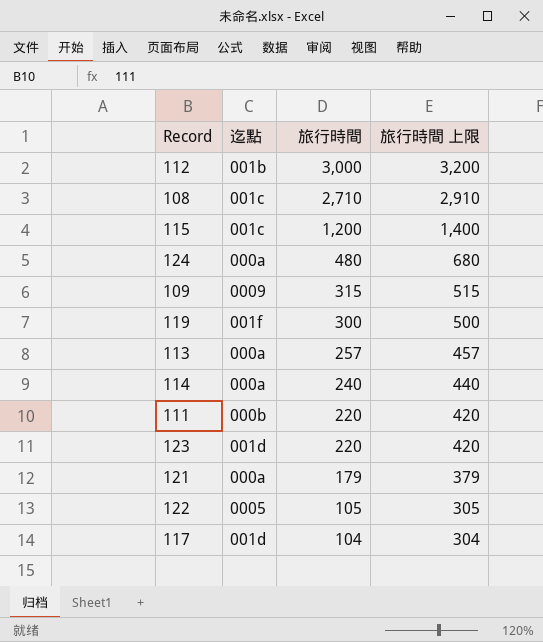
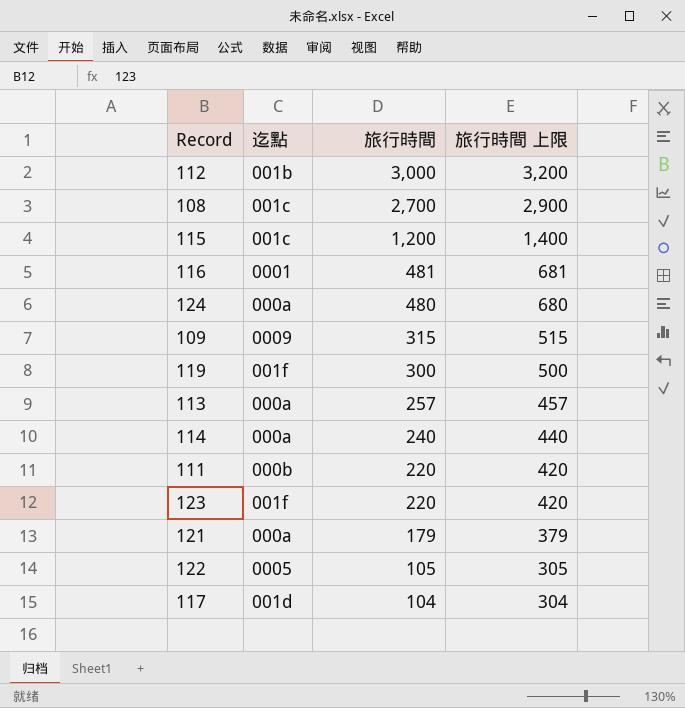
108 | 旅行時間: 2,710 -> 2,700
108 | 旅行時間 上限: 2,910 -> 2,900
row 116: none -> 0001 | 481 | 681
123 | 迄點: 001d -> 001f

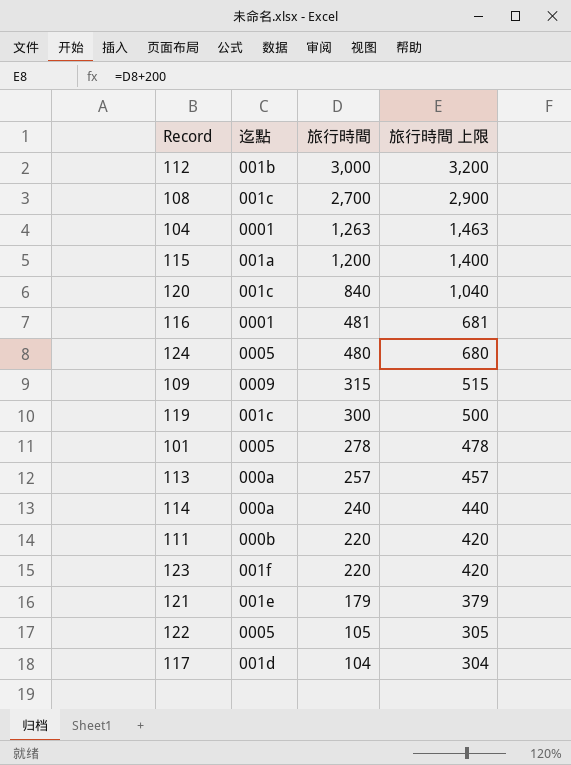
row 104: none -> 0001 | 1,263 | 1,463
115 | 迄點: 001c -> 001a
row 120: none -> 001c | 840 | 1,040
124 | 迄點: 000a -> 0005
119 | 迄點: 001f -> 001c
row 101: none -> 0005 | 278 | 478
121 | 迄點: 000a -> 001e

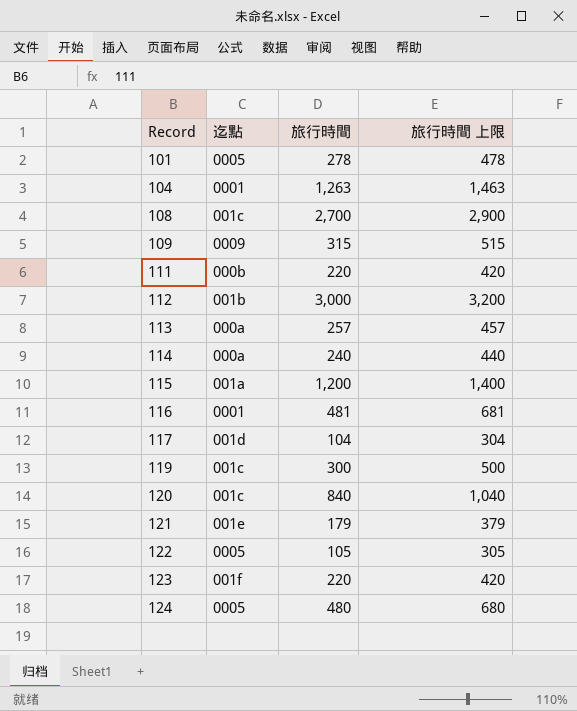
row order: 旅行時間 descending -> Record ascending

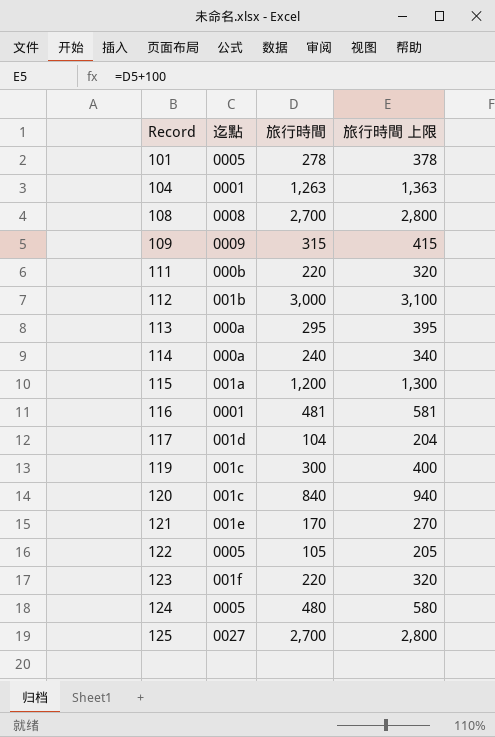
column 旅行時間 上限 | formula: [旅行時間] + 200 -> [旅行時間] + 100
108 | 迄點: 001c -> 0008
113 | 旅行時間: 257 -> 295
121 | 旅行時間: 179 -> 170
row 125: none -> 0027 | 2,700 | 2,800

